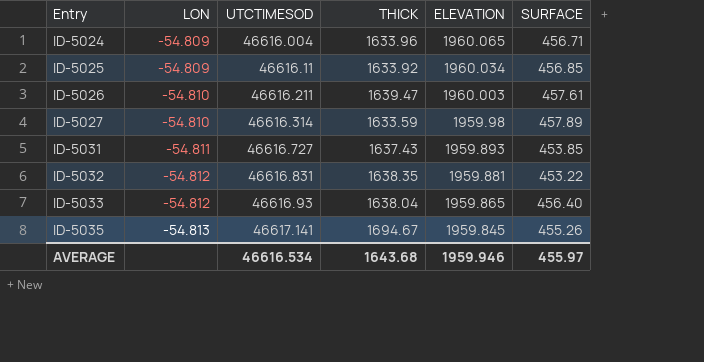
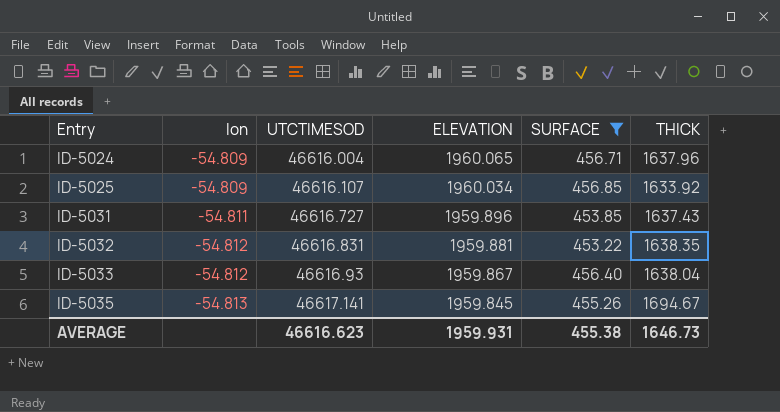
filter: none -> SURFACE <= 456.85
column name: LON -> lon
column THICK | position: 4 -> 6
ID-5024 | THICK: 1633.96 -> 1637.96
ID-5025 | UTCTIMESOD: 46616.11 -> 46616.107
ID-5031 | ELEVATION: 1959.893 -> 1959.896
ID-5033 | ELEVATION: 1959.865 -> 1959.867
AVERAGE | UTCTIMESOD: 46616.534 -> 46616.623
AVERAGE | ELEVATION: 1959.946 -> 1959.931
AVERAGE | SURFACE: 455.97 -> 455.38
AVERAGE | THICK: 1643.68 -> 1646.73

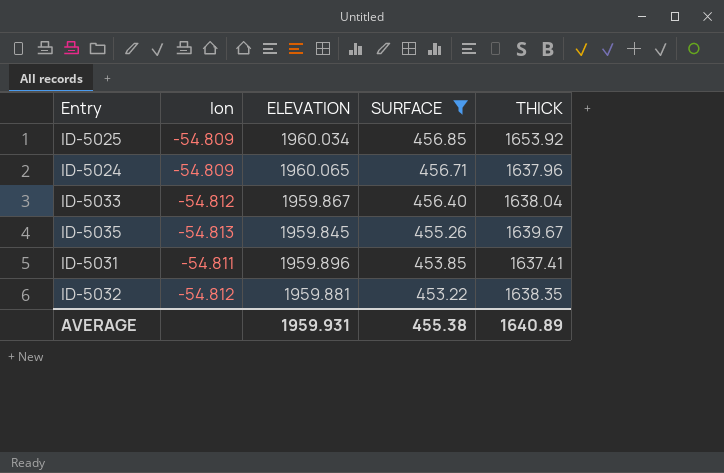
row order: Entry ascending -> SURFACE descending
column UTCTIMESOD | position: 3 -> none
ID-5025 | THICK: 1633.92 -> 1653.92
ID-5035 | THICK: 1694.67 -> 1639.67
ID-5031 | THICK: 1637.43 -> 1637.41
AVERAGE | THICK: 1646.73 -> 1640.89

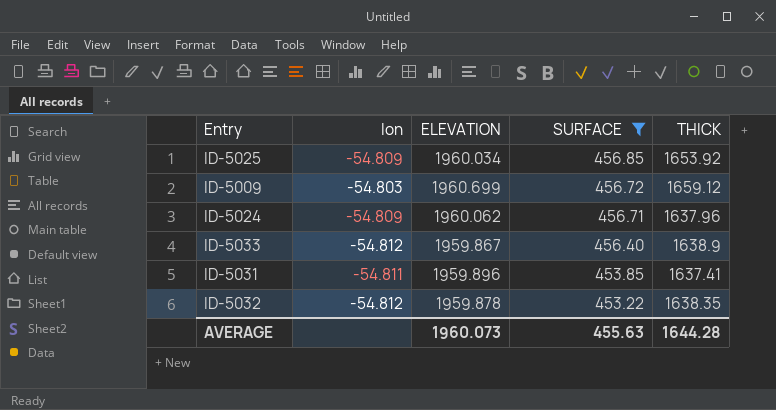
row ID-5035: -54.813 | 1959.845 | 455.26 | 1639.67 -> none
row ID-5009: none -> -54.803 | 1960.699 | 456.72 | 1659.12
ID-5024 | ELEVATION: 1960.065 -> 1960.062
ID-5033 | THICK: 1638.04 -> 1638.9
ID-5032 | ELEVATION: 1959.881 -> 1959.878
AVERAGE | ELEVATION: 1959.931 -> 1960.073
AVERAGE | SURFACE: 455.38 -> 455.63
AVERAGE | THICK: 1640.89 -> 1644.28

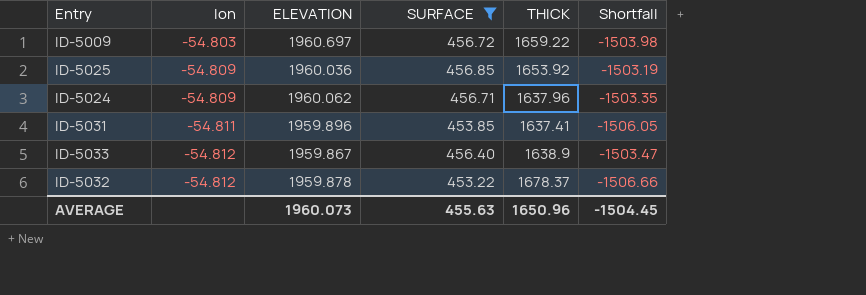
row order: SURFACE descending -> lon descending
column Shortfall | formula: none -> [SURFACE] - [ELEVATION]
ID-5009 | ELEVATION: 1960.699 -> 1960.697
ID-5009 | THICK: 1659.12 -> 1659.22
ID-5025 | ELEVATION: 1960.034 -> 1960.036
ID-5032 | THICK: 1638.35 -> 1678.37
AVERAGE | THICK: 1644.28 -> 1650.96

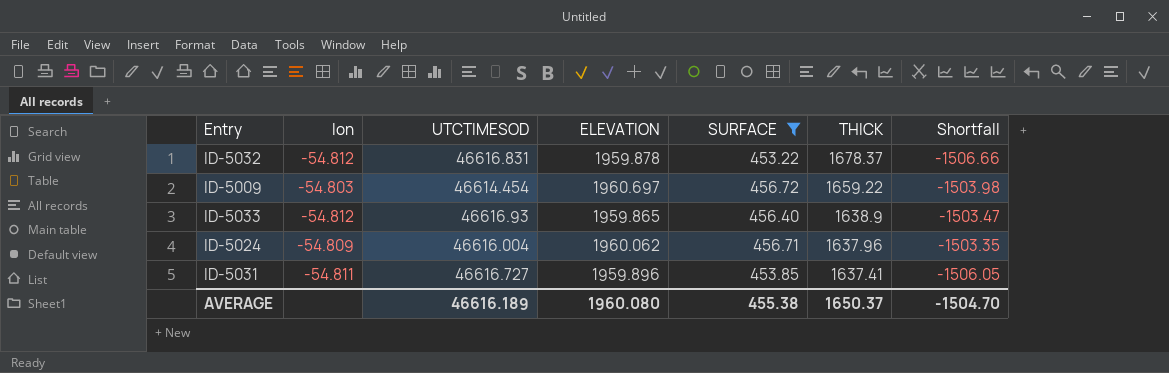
row order: lon descending -> THICK descending
column UTCTIMESOD | position: none -> 3
row ID-5025: -54.809 | 1960.036 | 456.85 | 1653.92 | -1503.19 -> none
ID-5033 | ELEVATION: 1959.867 -> 1959.865
AVERAGE | ELEVATION: 1960.073 -> 1960.080
AVERAGE | SURFACE: 455.63 -> 455.38
AVERAGE | THICK: 1650.96 -> 1650.37
AVERAGE | Shortfall: -1504.45 -> -1504.70

